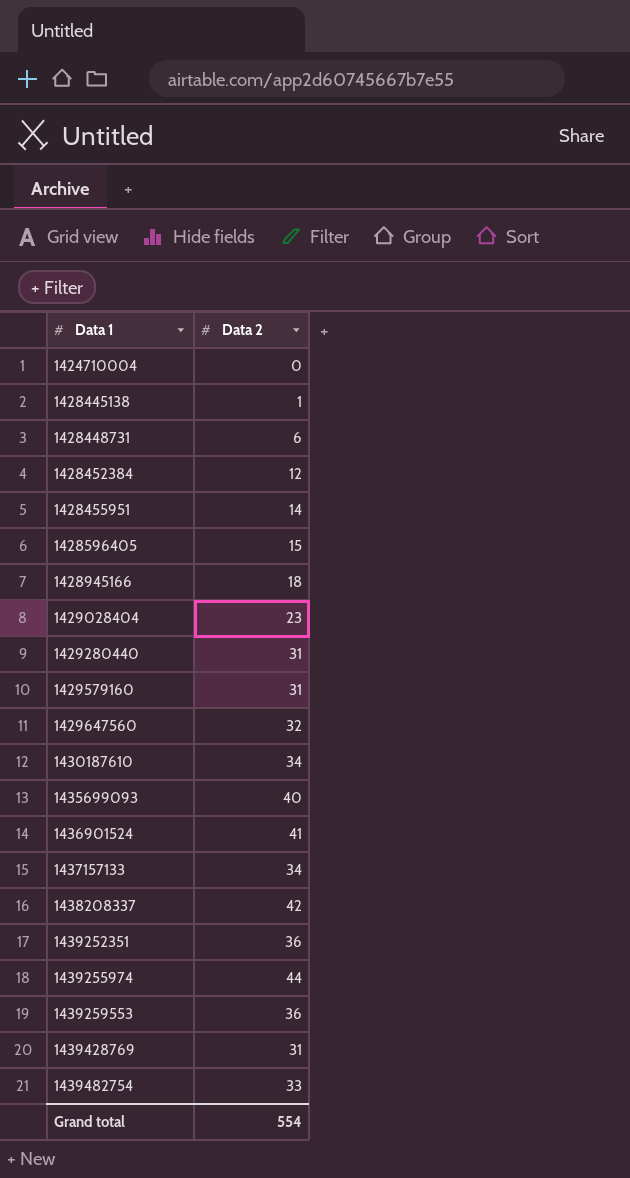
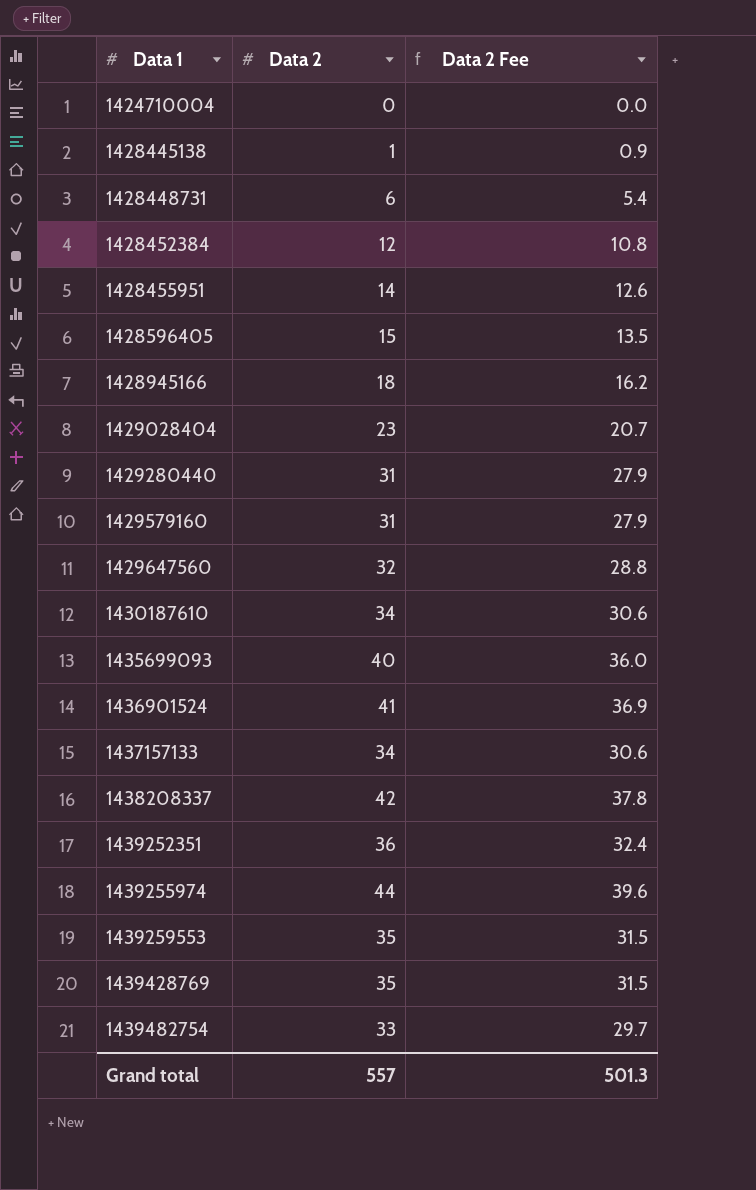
column Data 2 Fee | formula: none -> [Data 2] * 0.9
1439259553 | Data 2: 36 -> 35
1439428769 | Data 2: 31 -> 35
Grand total | Data 2: 554 -> 557

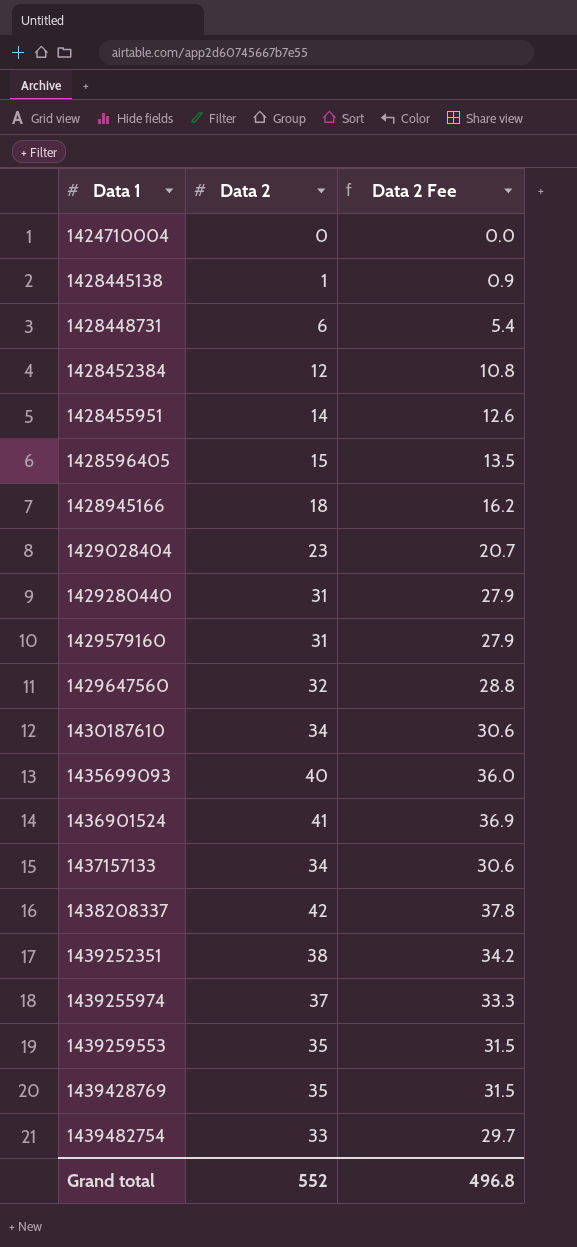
1439252351 | Data 2: 36 -> 38
1439252351 | Data 2 Fee: 32.4 -> 34.2
1439255974 | Data 2: 44 -> 37
1439255974 | Data 2 Fee: 39.6 -> 33.3
Grand total | Data 2: 557 -> 552
Grand total | Data 2 Fee: 501.3 -> 496.8

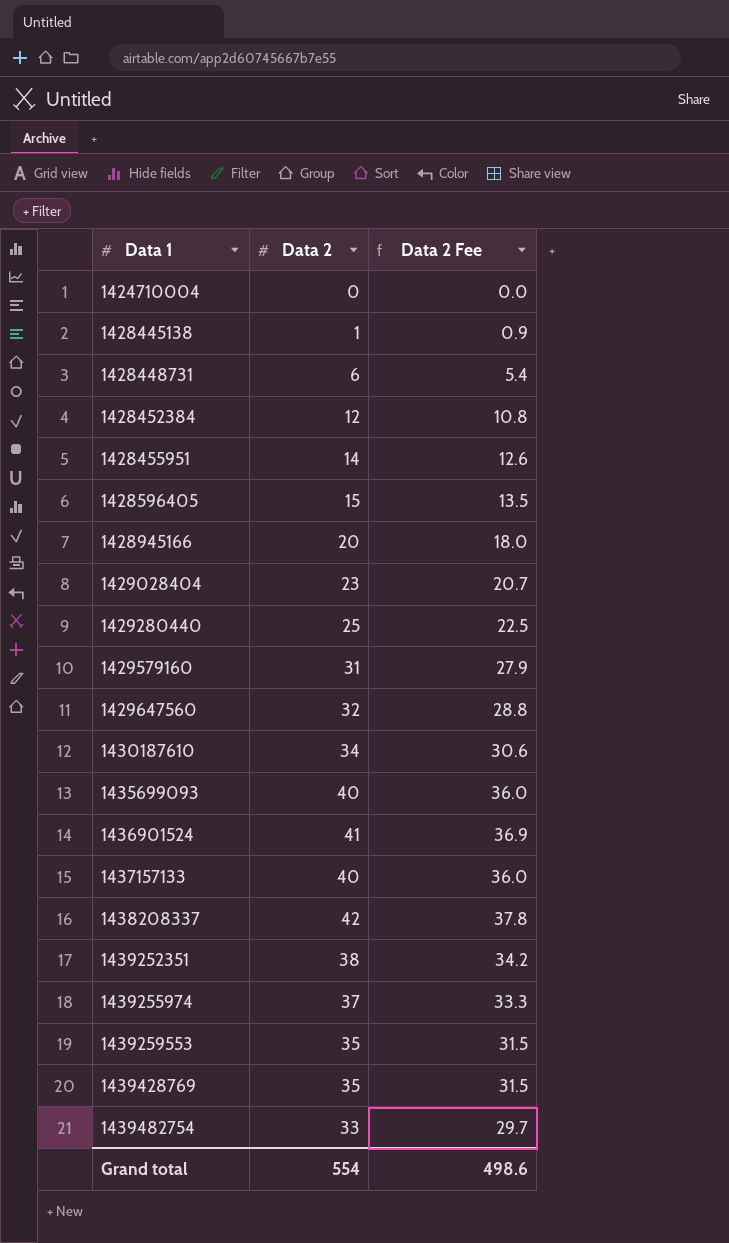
1428945166 | Data 2: 18 -> 20
1428945166 | Data 2 Fee: 16.2 -> 18.0
1429280440 | Data 2: 31 -> 25
1429280440 | Data 2 Fee: 27.9 -> 22.5
1437157133 | Data 2: 34 -> 40
1437157133 | Data 2 Fee: 30.6 -> 36.0
Grand total | Data 2: 552 -> 554
Grand total | Data 2 Fee: 496.8 -> 498.6

